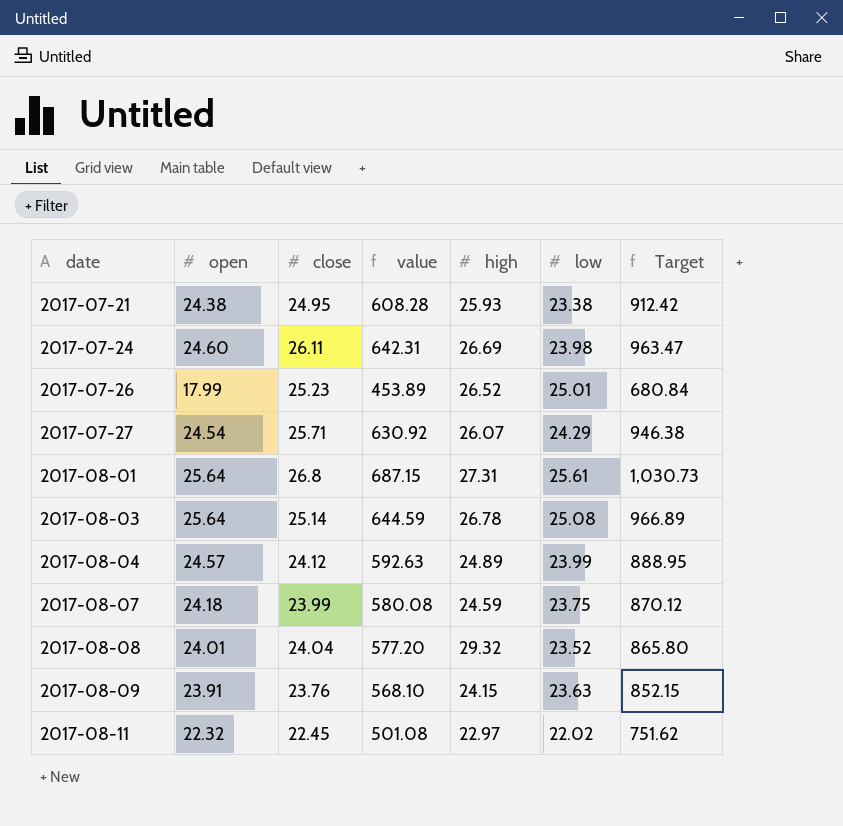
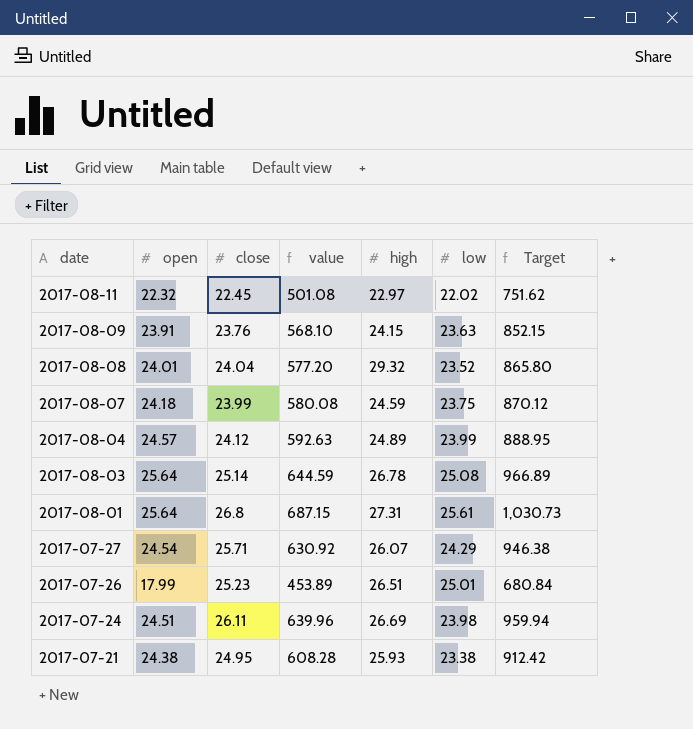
row order: date ascending -> date descending
2017-07-26 | high: 26.52 -> 26.51
2017-07-24 | open: 24.60 -> 24.51
2017-07-24 | value: 642.31 -> 639.96
2017-07-24 | Target: 963.47 -> 959.94

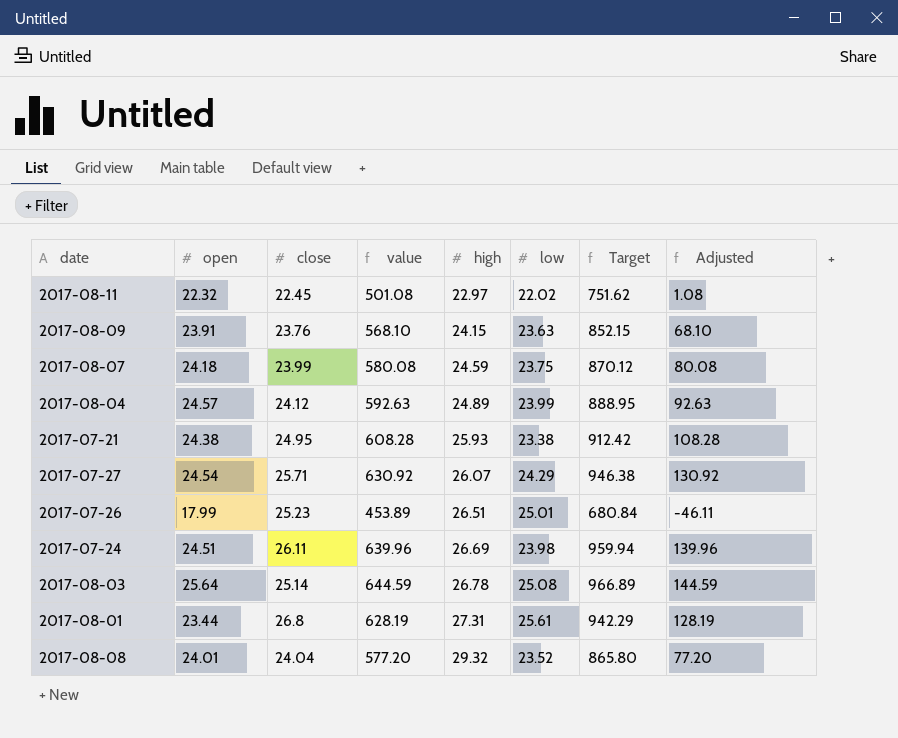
row order: date descending -> high ascending
column Adjusted | formula: none -> [value] - 500
2017-08-01 | open: 25.64 -> 23.44
2017-08-01 | value: 687.15 -> 628.19
2017-08-01 | Target: 1,030.73 -> 942.29

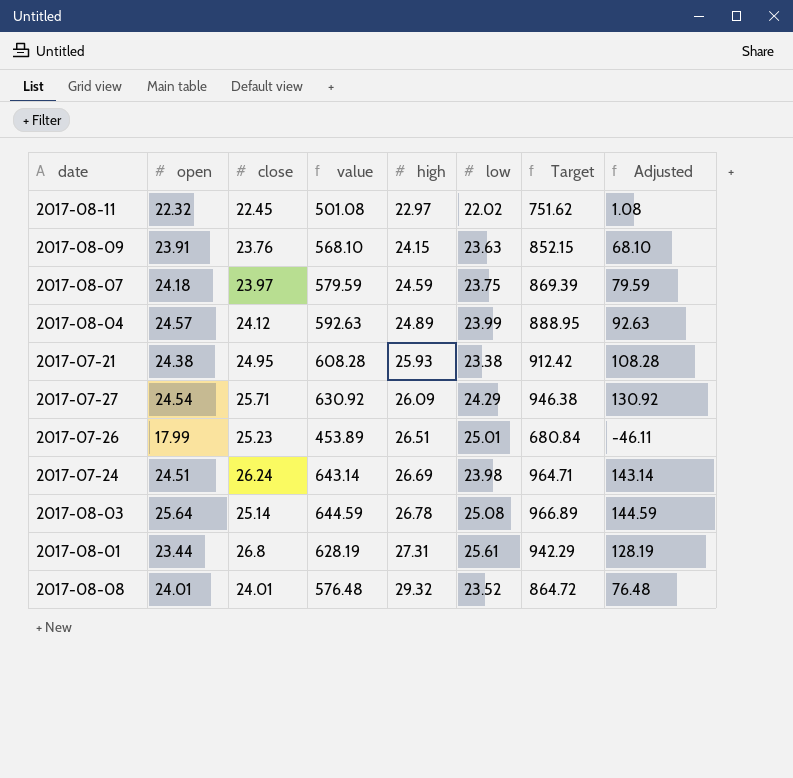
2017-08-07 | close: 23.99 -> 23.97
2017-08-07 | value: 580.08 -> 579.59
2017-08-07 | Target: 870.12 -> 869.39
2017-08-07 | Adjusted: 80.08 -> 79.59
2017-07-27 | high: 26.07 -> 26.09
2017-07-24 | close: 26.11 -> 26.24
2017-07-24 | value: 639.96 -> 643.14
2017-07-24 | Target: 959.94 -> 964.71
2017-07-24 | Adjusted: 139.96 -> 143.14
2017-08-08 | close: 24.04 -> 24.01
2017-08-08 | value: 577.20 -> 576.48
2017-08-08 | Target: 865.80 -> 864.72
2017-08-08 | Adjusted: 77.20 -> 76.48

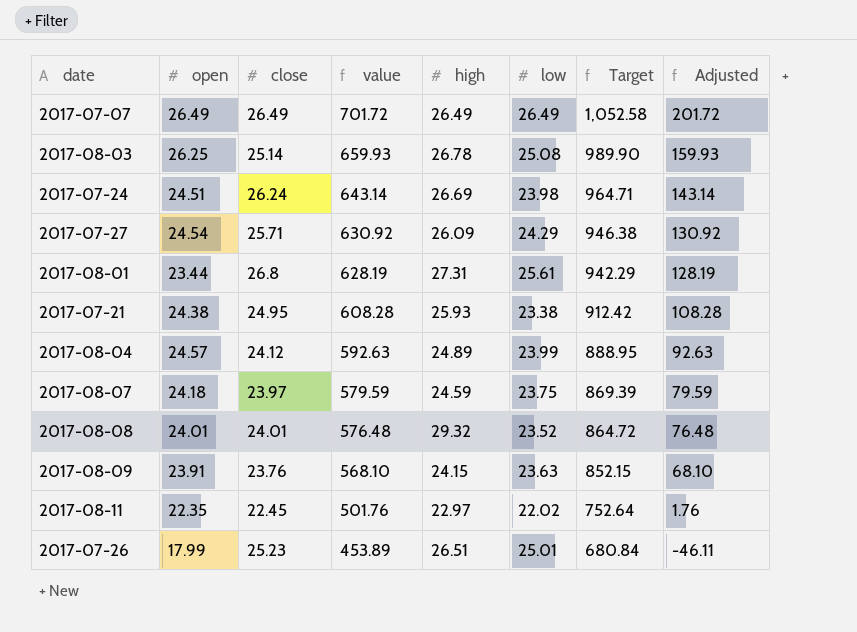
row order: high ascending -> value descending
row 2017-07-07: none -> 26.49 | 26.49 | 701.72 | 26.49 | 26.49 | 1,052.58 | 201.72
2017-08-03 | open: 25.64 -> 26.25
2017-08-03 | value: 644.59 -> 659.93
2017-08-03 | Target: 966.89 -> 989.90
2017-08-03 | Adjusted: 144.59 -> 159.93
2017-08-11 | open: 22.32 -> 22.35
2017-08-11 | value: 501.08 -> 501.76
2017-08-11 | Target: 751.62 -> 752.64
2017-08-11 | Adjusted: 1.08 -> 1.76

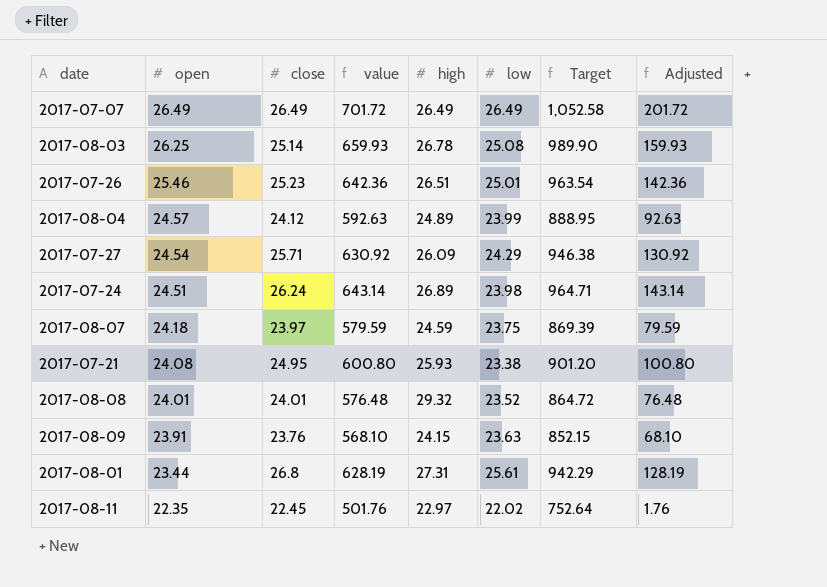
row order: value descending -> open descending
2017-07-26 | open: 17.99 -> 25.46
2017-07-26 | value: 453.89 -> 642.36
2017-07-26 | Target: 680.84 -> 963.54
2017-07-26 | Adjusted: -46.11 -> 142.36
2017-07-24 | high: 26.69 -> 26.89
2017-07-21 | open: 24.38 -> 24.08
2017-07-21 | value: 608.28 -> 600.80
2017-07-21 | Target: 912.42 -> 901.20
2017-07-21 | Adjusted: 108.28 -> 100.80

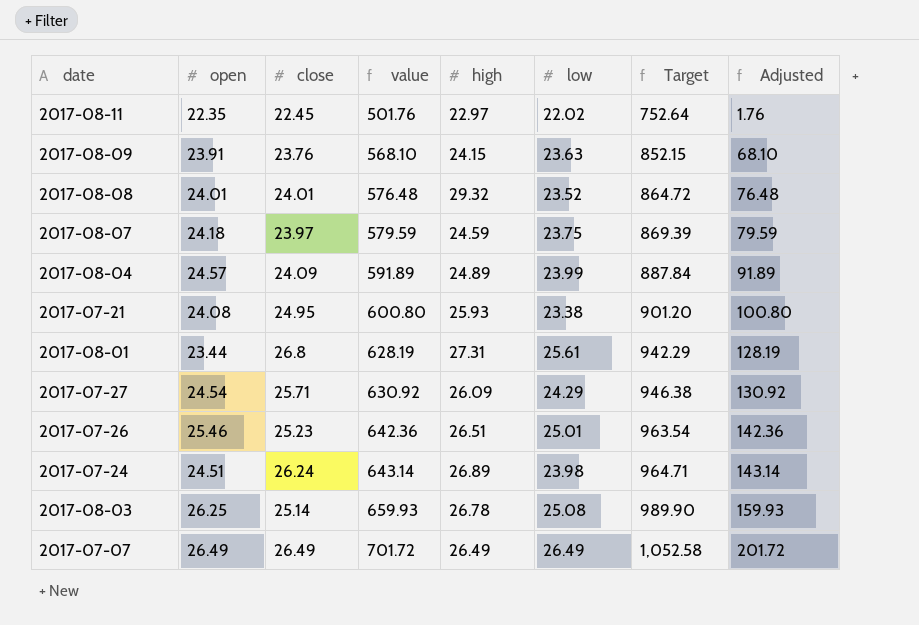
row order: open descending -> value ascending
2017-08-04 | close: 24.12 -> 24.09
2017-08-04 | value: 592.63 -> 591.89
2017-08-04 | Target: 888.95 -> 887.84
2017-08-04 | Adjusted: 92.63 -> 91.89

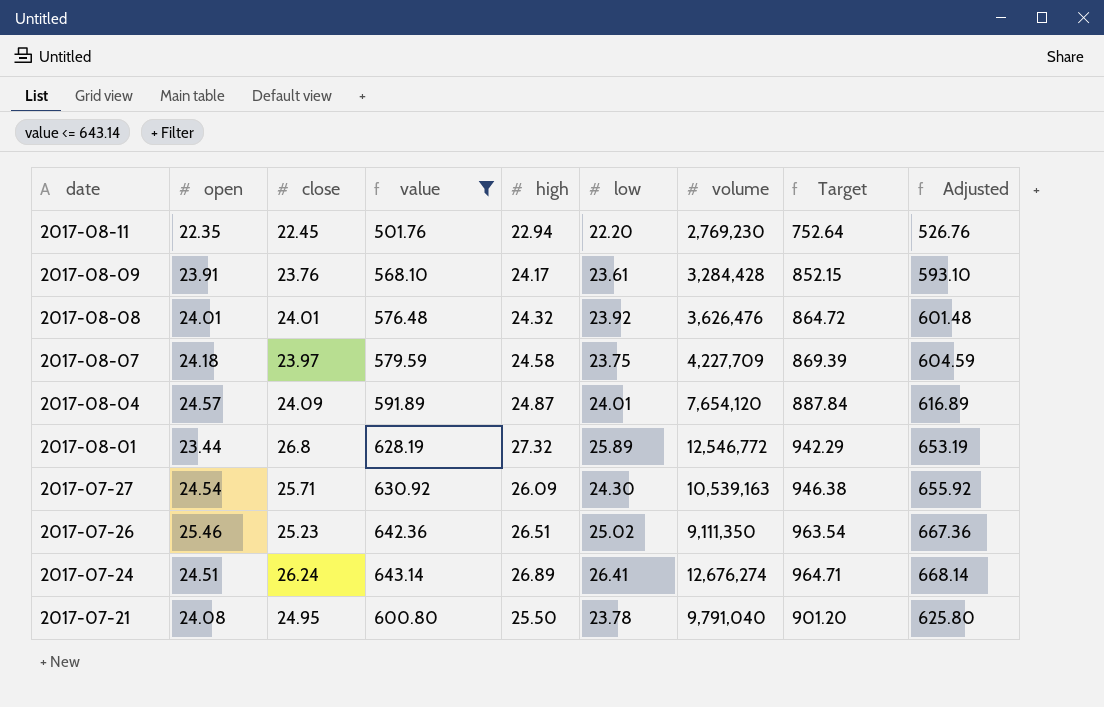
filter: none -> value <= 643.14
row order: value ascending -> date descending
column volume | position: none -> 7
column Adjusted | formula: [value] - 500 -> [value] + 25
2017-08-11 | high: 22.97 -> 22.94
2017-08-11 | low: 22.02 -> 22.20
2017-08-09 | high: 24.15 -> 24.17
2017-08-09 | low: 23.63 -> 23.61
2017-08-08 | high: 29.32 -> 24.32
2017-08-08 | low: 23.52 -> 23.92
2017-08-07 | high: 24.59 -> 24.58
2017-08-04 | high: 24.89 -> 24.87
2017-08-04 | low: 23.99 -> 24.01
2017-08-01 | high: 27.31 -> 27.32
2017-08-01 | low: 25.61 -> 25.89
2017-07-27 | low: 24.29 -> 24.30
2017-07-26 | low: 25.01 -> 25.02
2017-07-24 | low: 23.98 -> 26.41
2017-07-21 | high: 25.93 -> 25.50
2017-07-21 | low: 23.38 -> 23.78

